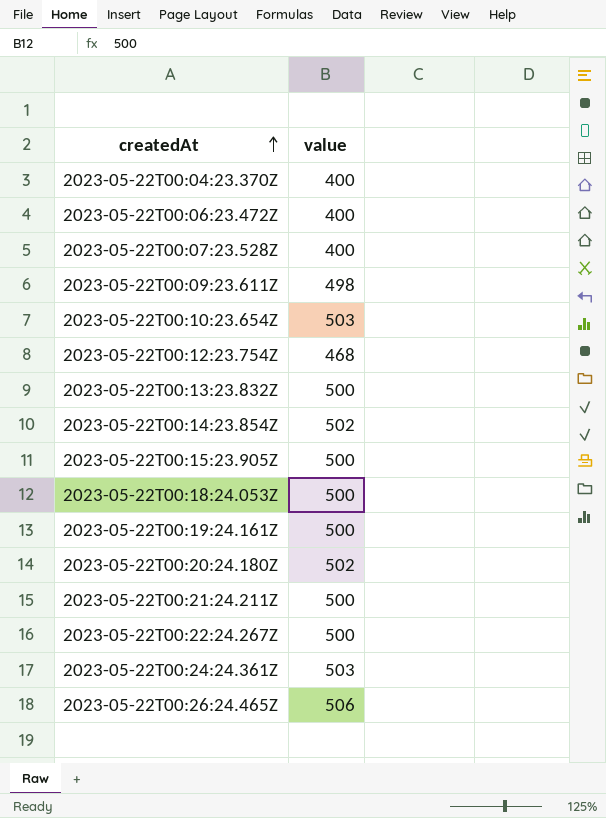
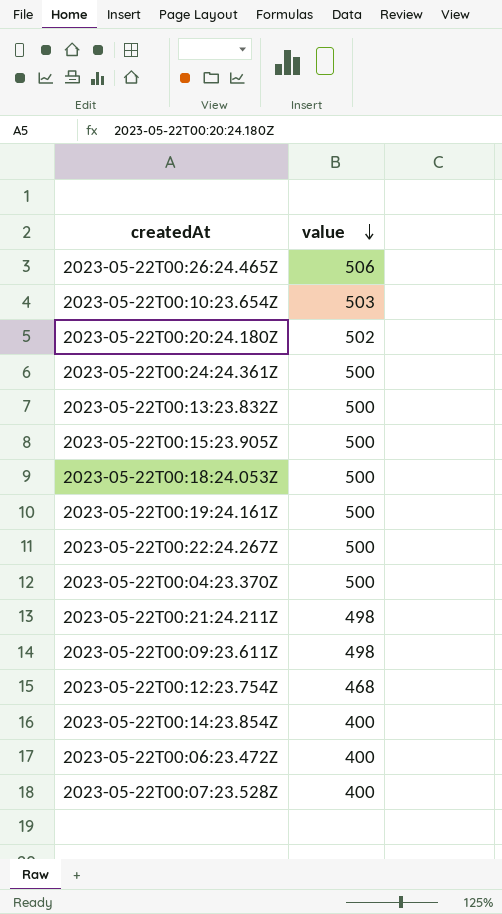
row order: createdAt ascending -> value descending
2023-05-22T00:24:24.361Z | value: 503 -> 500
2023-05-22T00:04:23.370Z | value: 400 -> 500
2023-05-22T00:21:24.211Z | value: 500 -> 498
2023-05-22T00:14:23.854Z | value: 502 -> 400

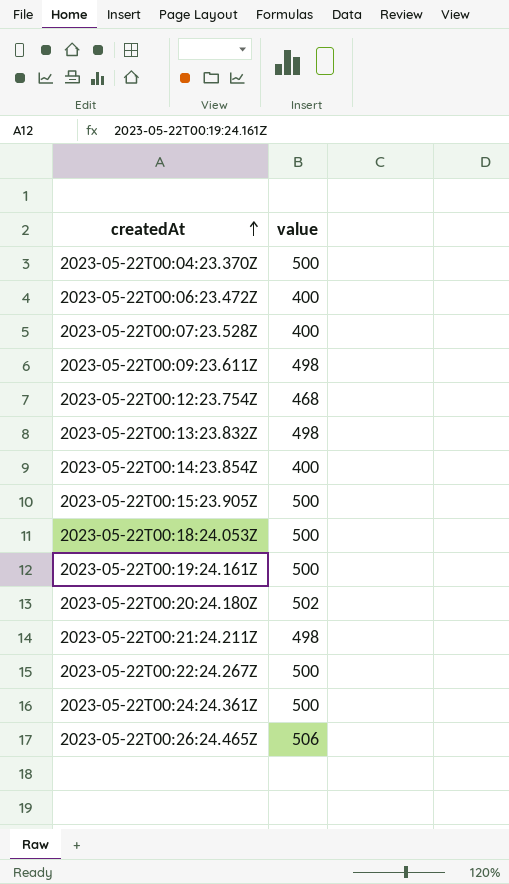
row order: value descending -> createdAt ascending
row 2023-05-22T00:10:23.654Z: 503 -> none
2023-05-22T00:13:23.832Z | value: 500 -> 498

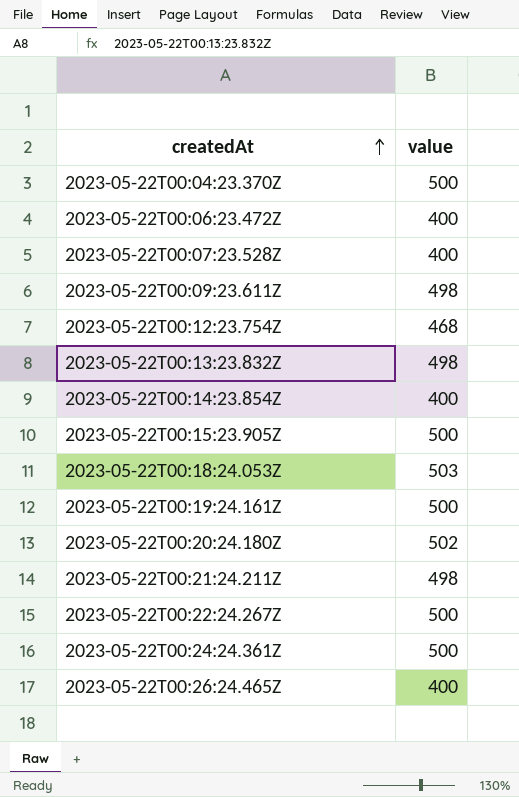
2023-05-22T00:18:24.053Z | value: 500 -> 503
2023-05-22T00:26:24.465Z | value: 506 -> 400

